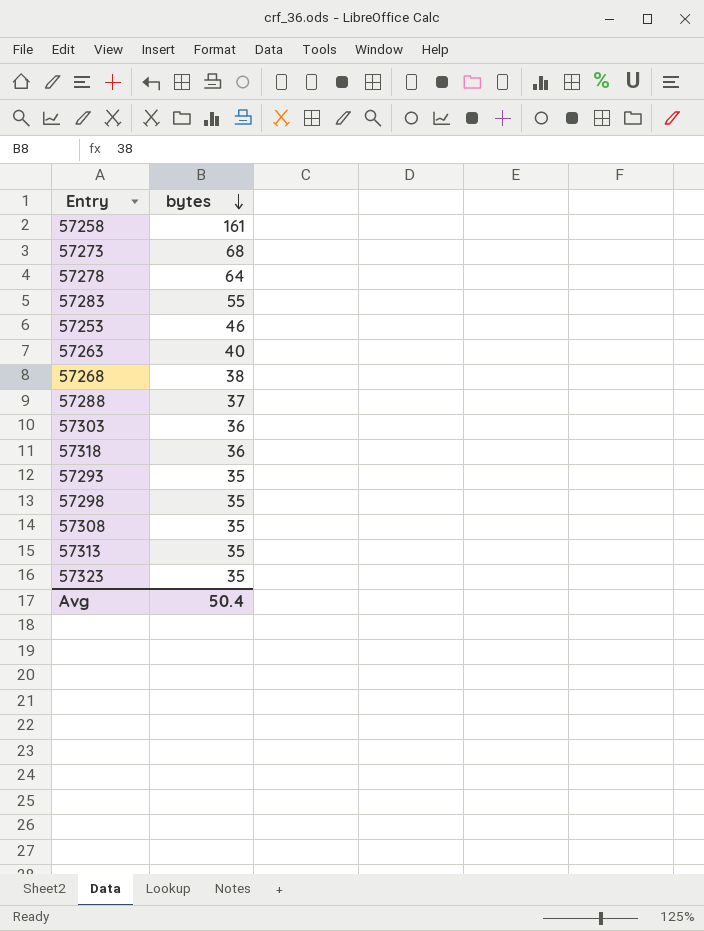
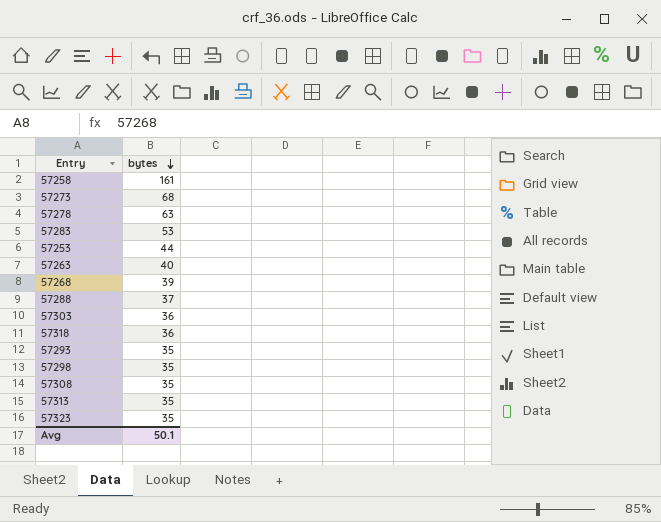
57278 | bytes: 64 -> 63
57283 | bytes: 55 -> 53
57253 | bytes: 46 -> 44
57268 | bytes: 38 -> 39
Avg | bytes: 50.4 -> 50.1

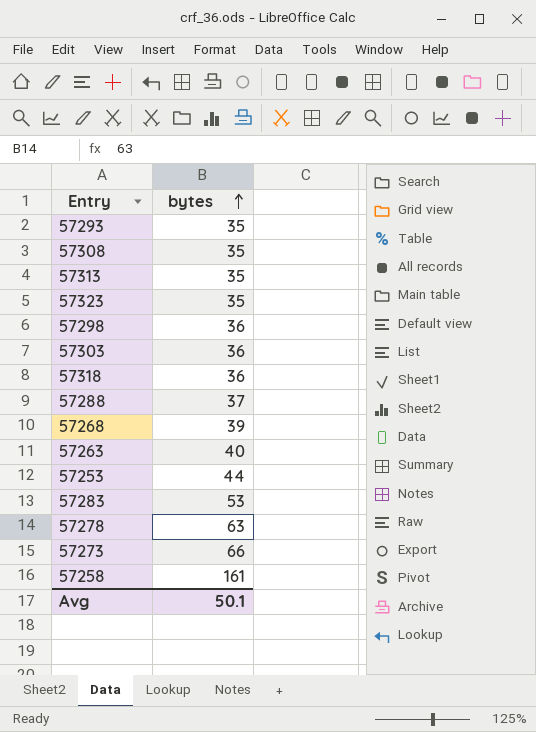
row order: bytes descending -> bytes ascending
57298 | bytes: 35 -> 36
57273 | bytes: 68 -> 66

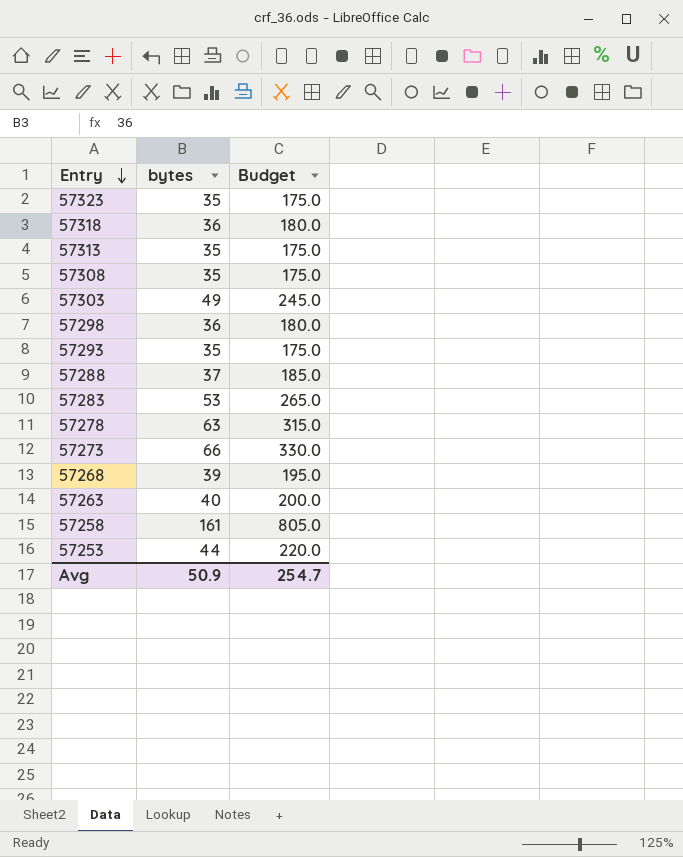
row order: bytes ascending -> Entry descending
column Budget | formula: none -> [bytes] * 5
57303 | bytes: 36 -> 49
Avg | bytes: 50.1 -> 50.9

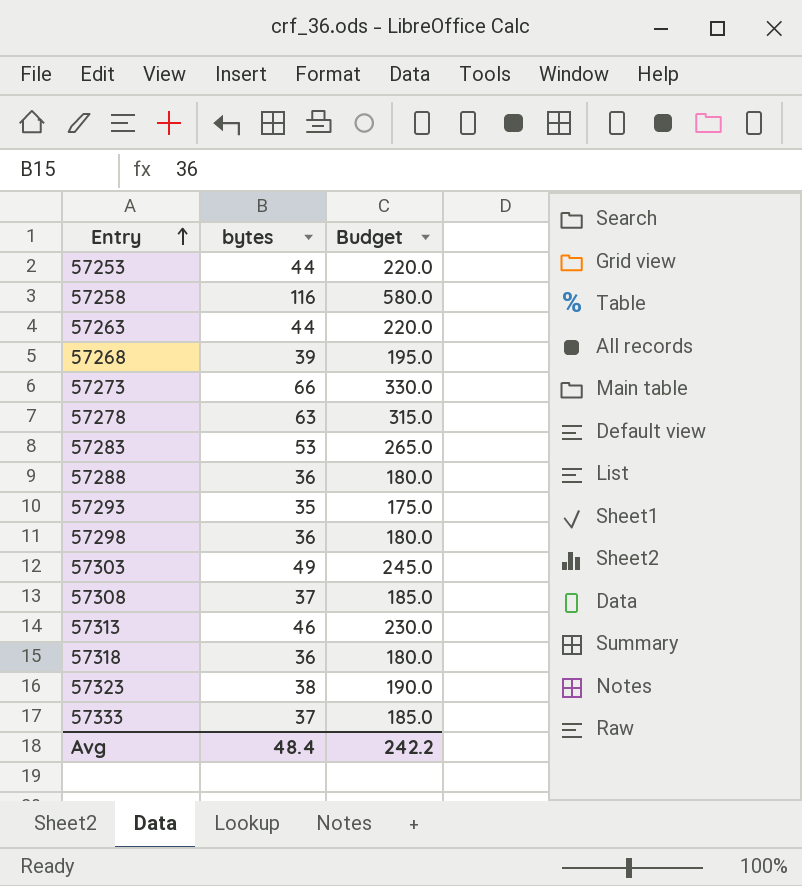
row order: Entry descending -> Entry ascending
57258 | bytes: 161 -> 116
57258 | Budget: 805.0 -> 580.0
57263 | bytes: 40 -> 44
57263 | Budget: 200.0 -> 220.0
57288 | bytes: 37 -> 36
57288 | Budget: 185.0 -> 180.0
57308 | bytes: 35 -> 37
57308 | Budget: 175.0 -> 185.0
57313 | bytes: 35 -> 46
57313 | Budget: 175.0 -> 230.0
57323 | bytes: 35 -> 38
57323 | Budget: 175.0 -> 190.0
row 57333: none -> 37 | 185.0
Avg | bytes: 50.9 -> 48.4
Avg | Budget: 254.7 -> 242.2

